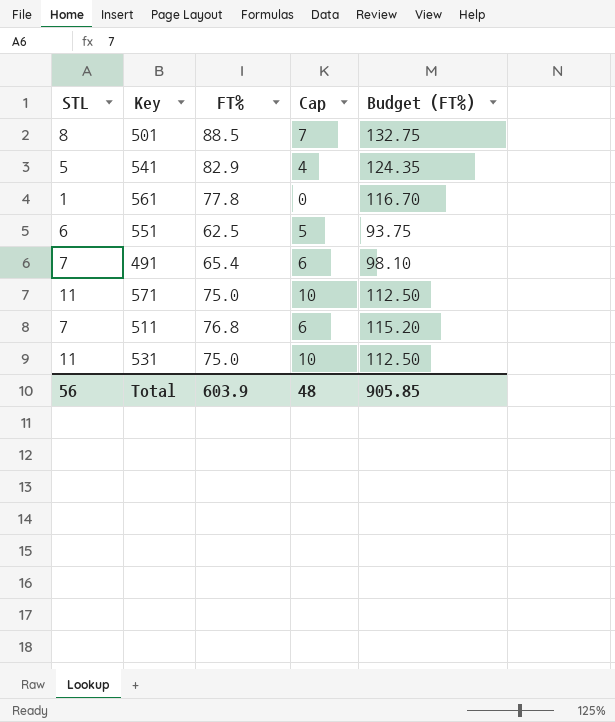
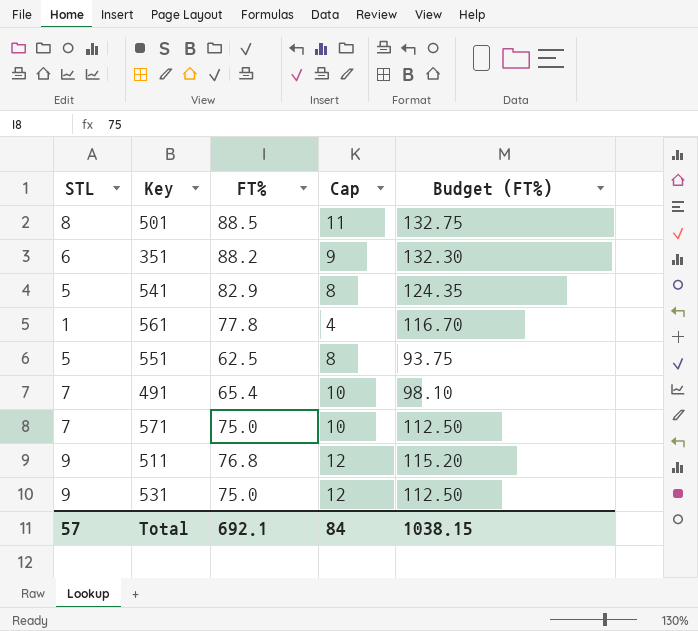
column Cap | formula: [STL] - 1 -> [STL] + 3
row 351: none -> 6 | 88.2 | 9 | 132.30
551 | STL: 6 -> 5
571 | STL: 11 -> 7
511 | STL: 7 -> 9
531 | STL: 11 -> 9
Total | STL: 56 -> 57
Total | FT%: 603.9 -> 692.1
Total | Cap: 48 -> 84
Total | Budget (FT%): 905.85 -> 1038.15

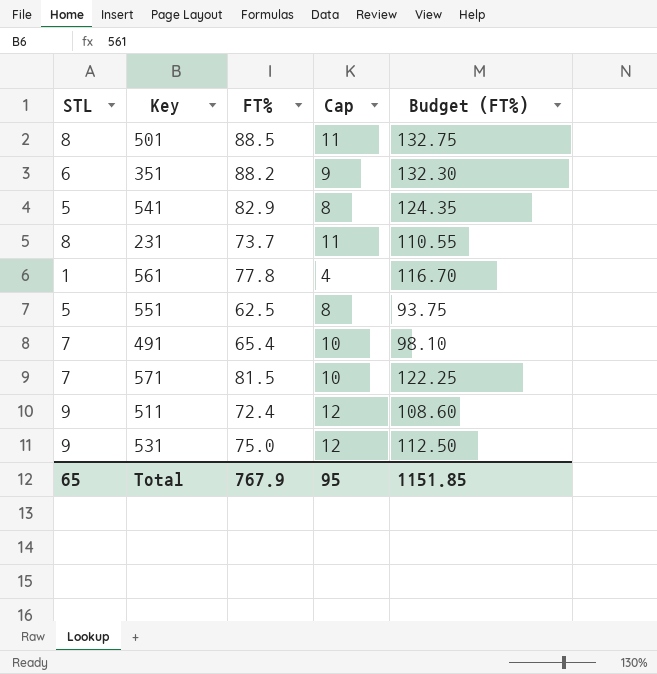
row 231: none -> 8 | 73.7 | 11 | 110.55
571 | FT%: 75.0 -> 81.5
571 | Budget (FT%): 112.50 -> 122.25
511 | FT%: 76.8 -> 72.4
511 | Budget (FT%): 115.20 -> 108.60
Total | STL: 57 -> 65
Total | FT%: 692.1 -> 767.9
Total | Cap: 84 -> 95
Total | Budget (FT%): 1038.15 -> 1151.85

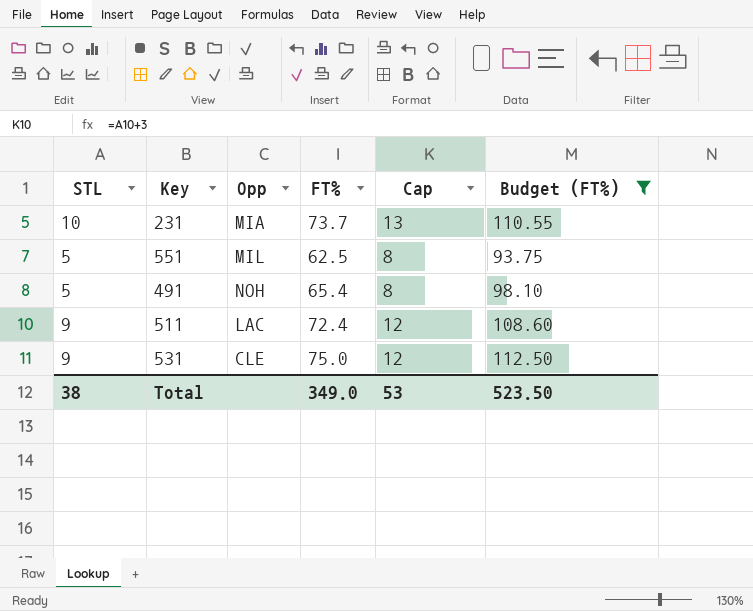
filter: none -> Budget (FT%) <= 112.50
column Opp | position: none -> 3
231 | STL: 8 -> 10
231 | Cap: 11 -> 13
491 | STL: 7 -> 5
491 | Cap: 10 -> 8
Total | STL: 65 -> 38
Total | FT%: 767.9 -> 349.0
Total | Cap: 95 -> 53
Total | Budget (FT%): 1151.85 -> 523.50

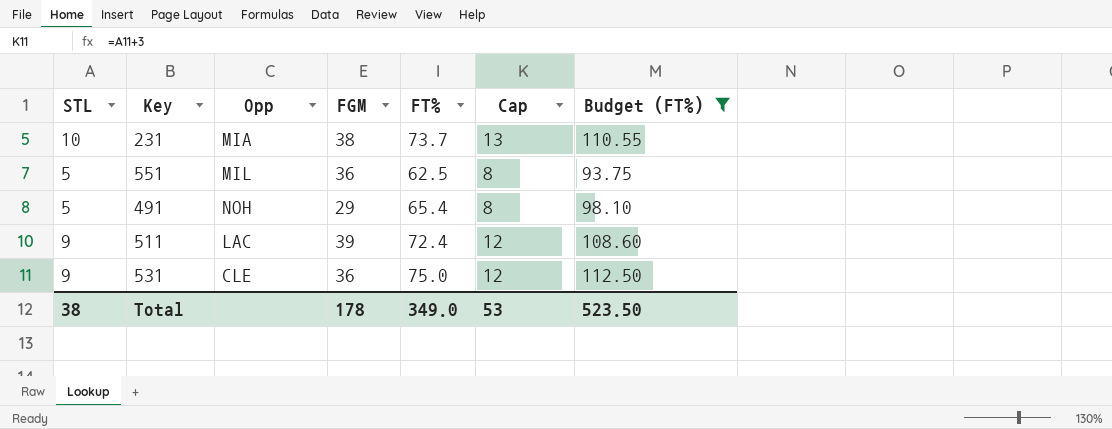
column FGM | position: none -> 4

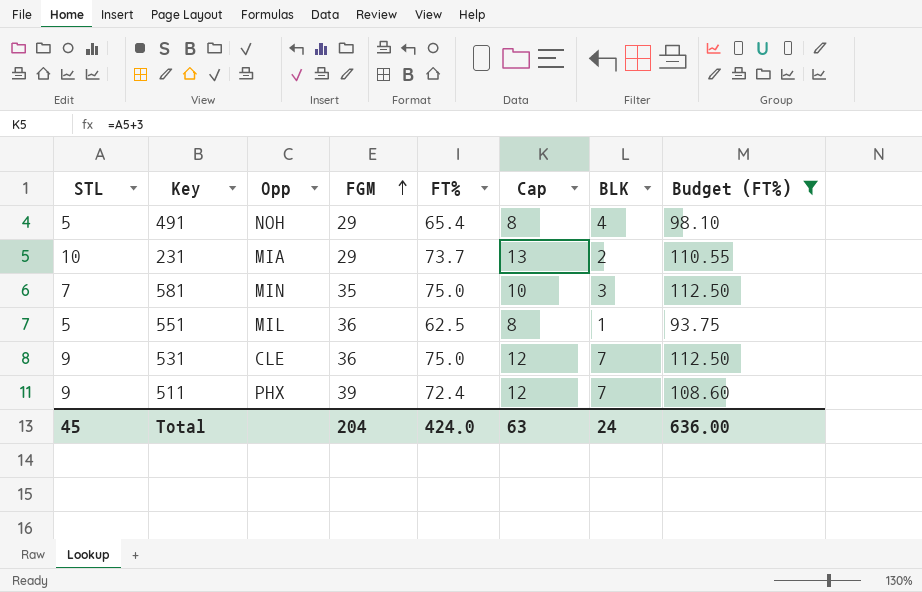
row order: none -> FGM ascending
column BLK | position: none -> 7
231 | FGM: 38 -> 29
row 581: none -> 7 | MIN | 35 | 75.0 | 10 | 3 | 112.50
511 | Opp: LAC -> PHX
Total | STL: 38 -> 45
Total | FGM: 178 -> 204
Total | FT%: 349.0 -> 424.0
Total | Cap: 53 -> 63
Total | Budget (FT%): 523.50 -> 636.00

